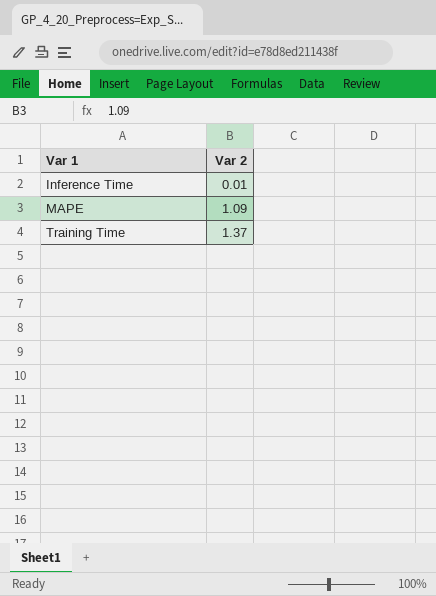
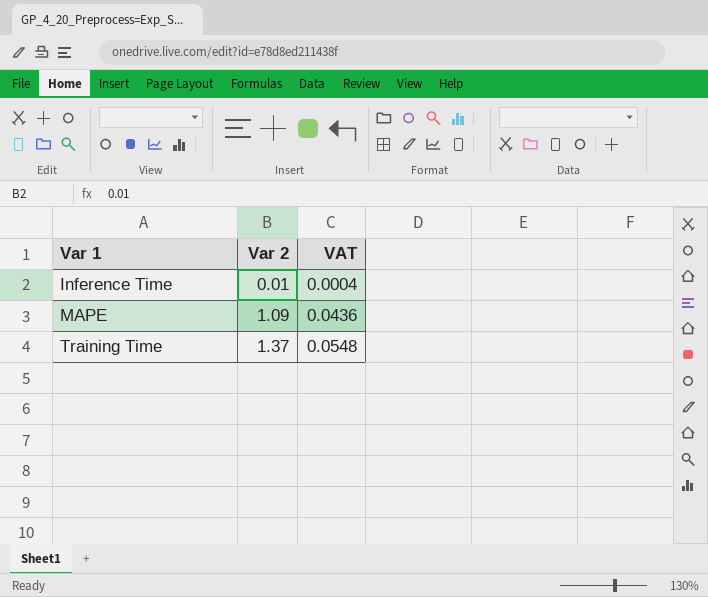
column VAT | formula: none -> [Var 2] * 0.04

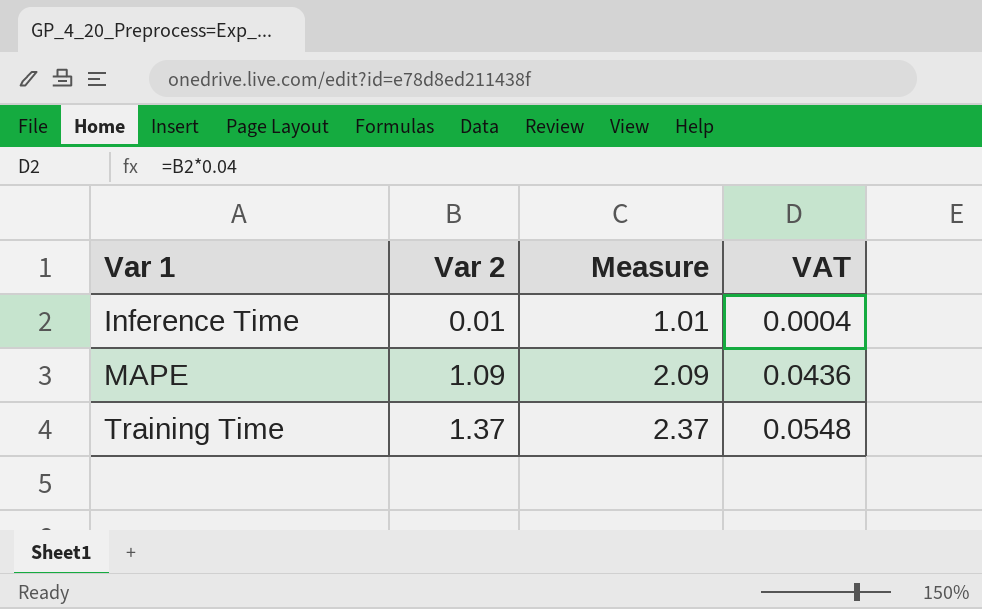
column Measure | formula: none -> [Var 2] + 1

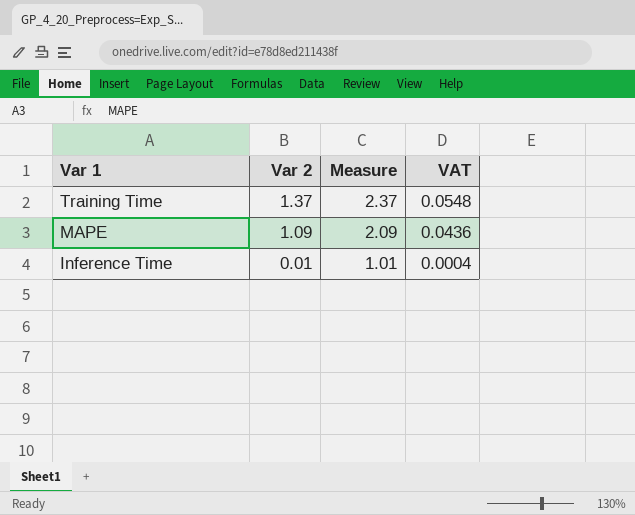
row order: Var 1 ascending -> Var 1 descending

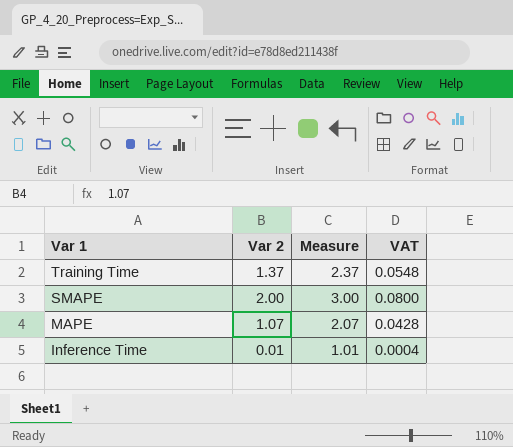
row SMAPE: none -> 2.00 | 3.00 | 0.0800
MAPE | Var 2: 1.09 -> 1.07
MAPE | Measure: 2.09 -> 2.07
MAPE | VAT: 0.0436 -> 0.0428

